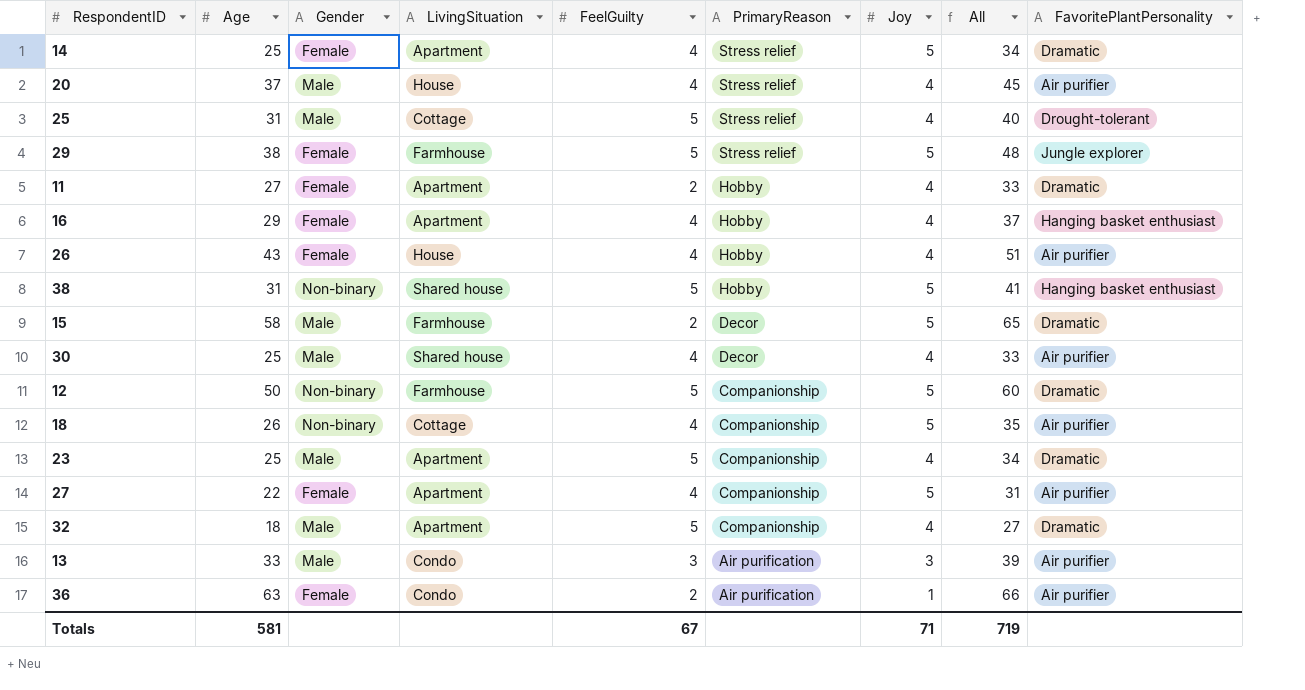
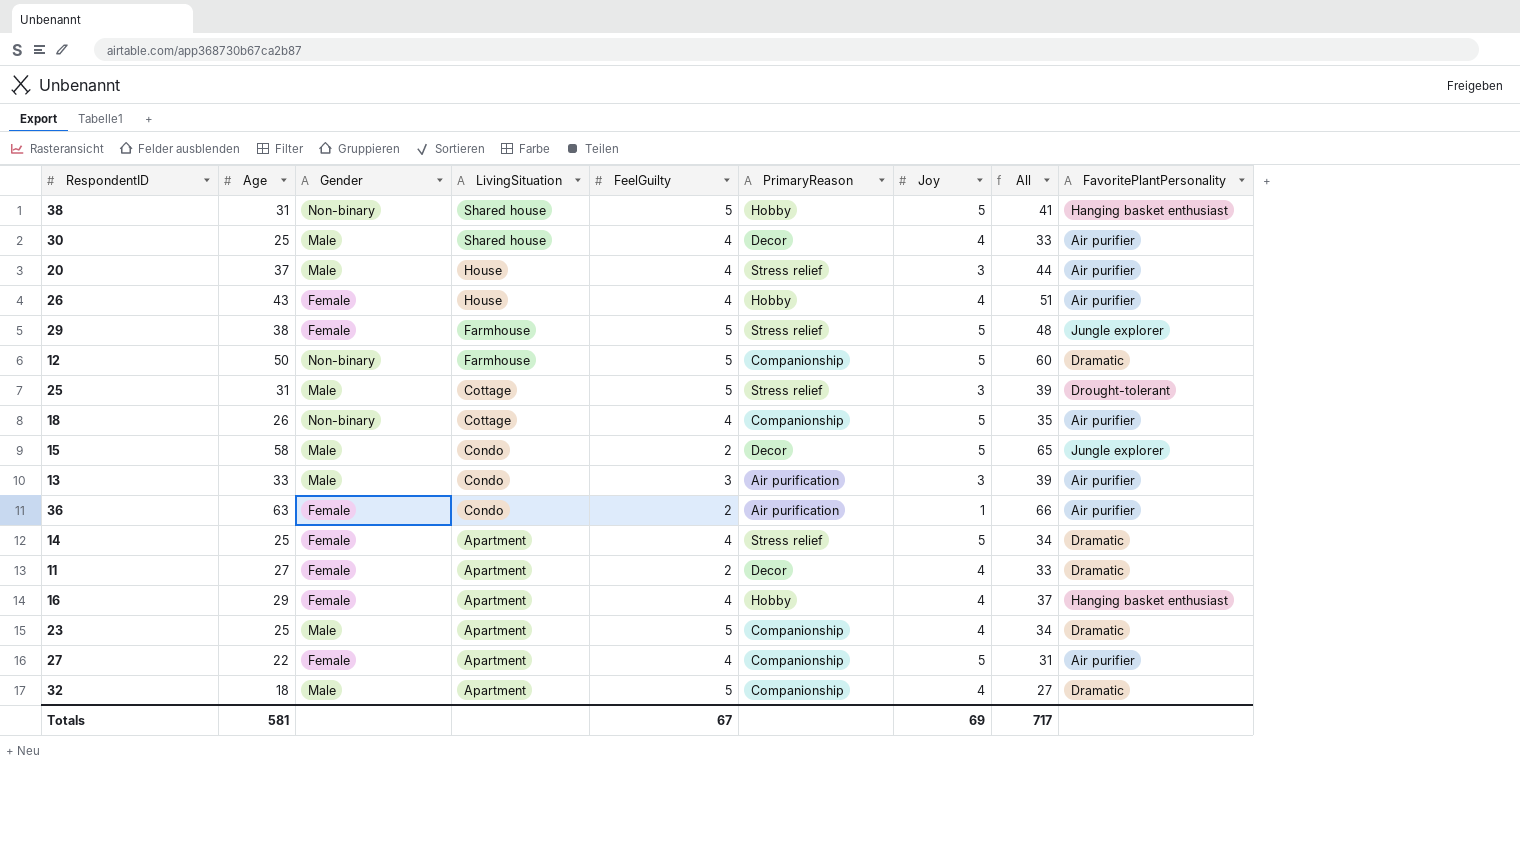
row order: PrimaryReason descending -> LivingSituation descending
20 | Joy: 4 -> 3
20 | All: 45 -> 44
25 | Joy: 4 -> 3
25 | All: 40 -> 39
15 | LivingSituation: Farmhouse -> Condo
15 | FavoritePlantPersonality: Dramatic -> Jungle explorer
11 | PrimaryReason: Hobby -> Decor
Totals | Joy: 71 -> 69
Totals | All: 719 -> 717

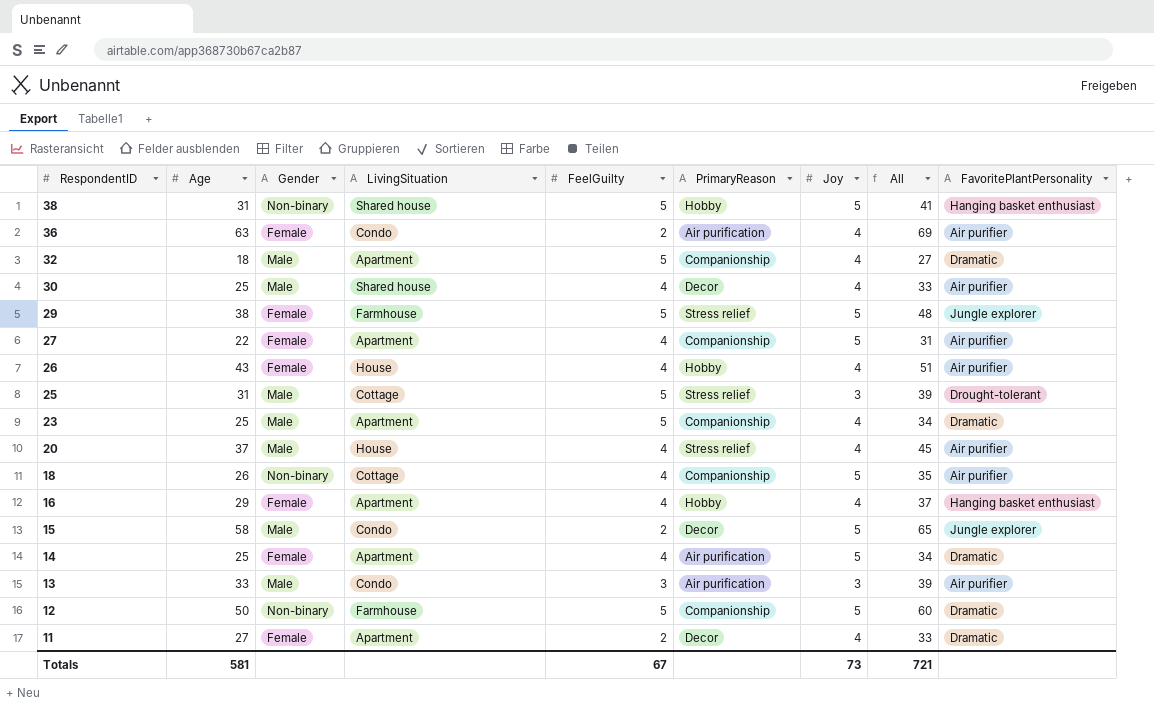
row order: LivingSituation descending -> RespondentID descending
36 | Joy: 1 -> 4
36 | All: 66 -> 69
20 | Joy: 3 -> 4
20 | All: 44 -> 45
14 | PrimaryReason: Stress relief -> Air purification
Totals | Joy: 69 -> 73
Totals | All: 717 -> 721

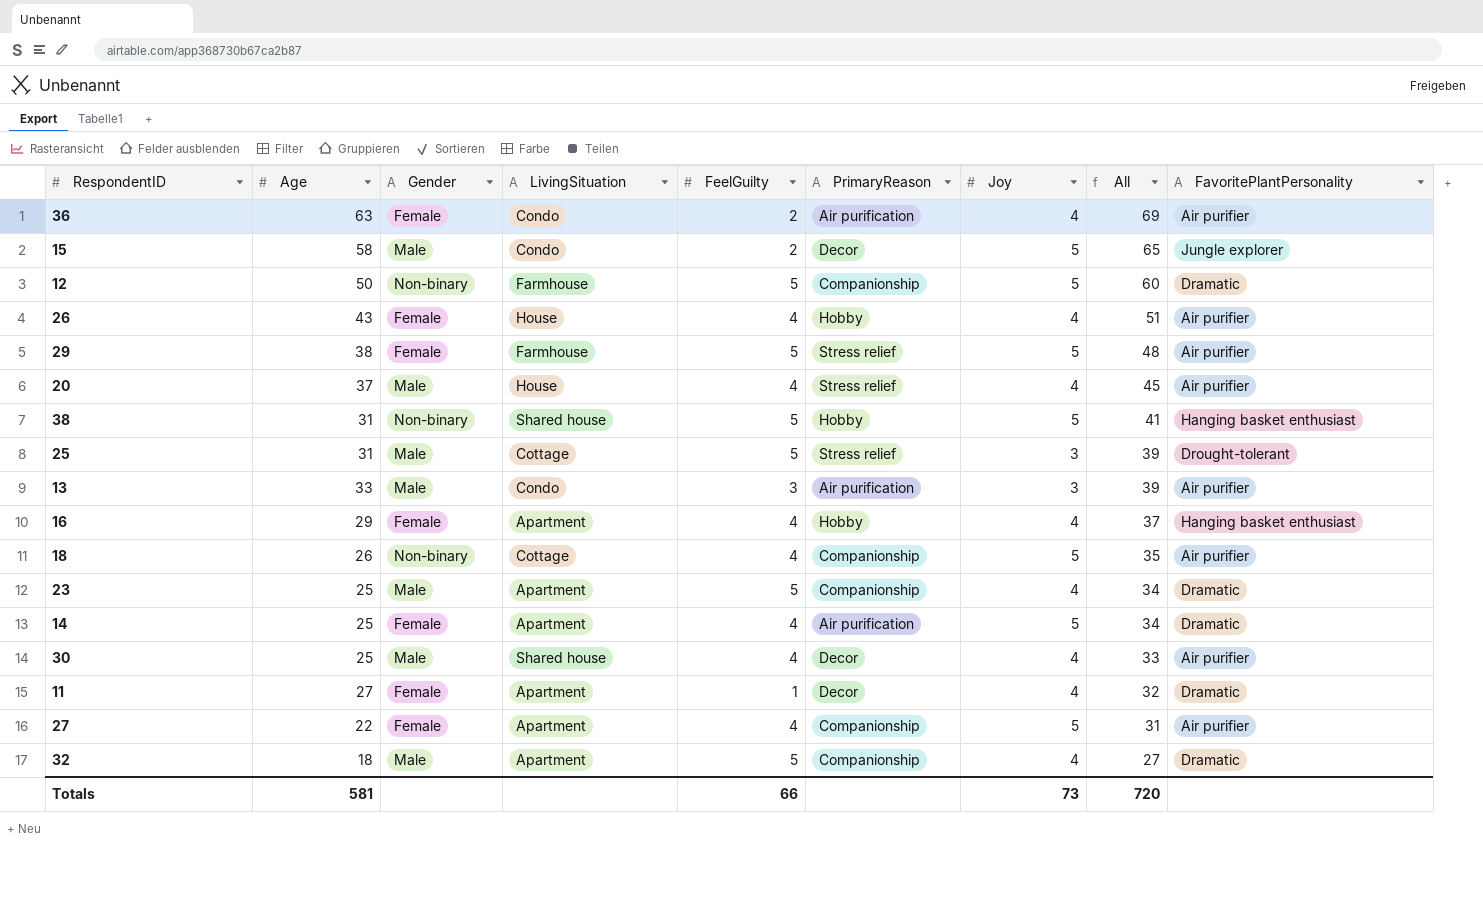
row order: RespondentID descending -> All descending
29 | FavoritePlantPersonality: Jungle explorer -> Air purifier
11 | FeelGuilty: 2 -> 1
11 | All: 33 -> 32
Totals | FeelGuilty: 67 -> 66
Totals | All: 721 -> 720

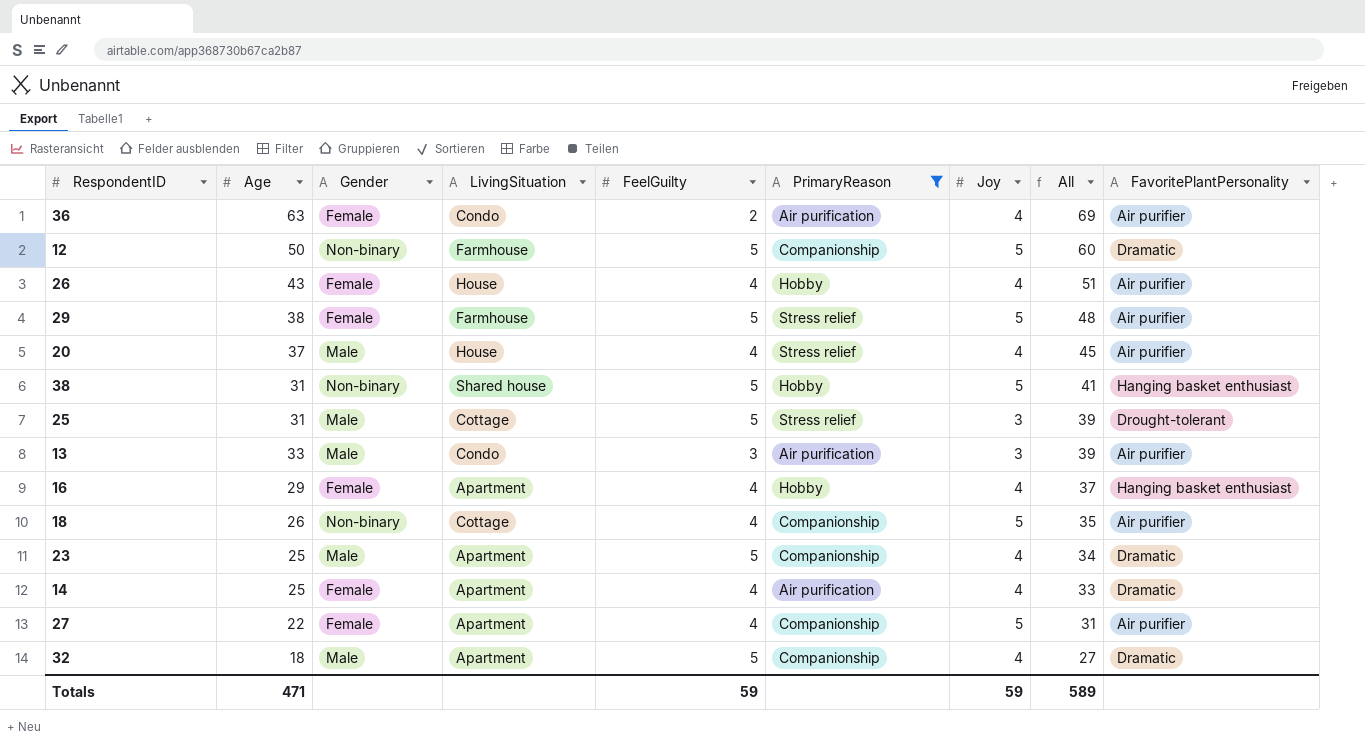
filter: none -> PrimaryReason != Decor
14 | Joy: 5 -> 4
14 | All: 34 -> 33
Totals | Age: 581 -> 471
Totals | FeelGuilty: 66 -> 59
Totals | Joy: 73 -> 59
Totals | All: 720 -> 589

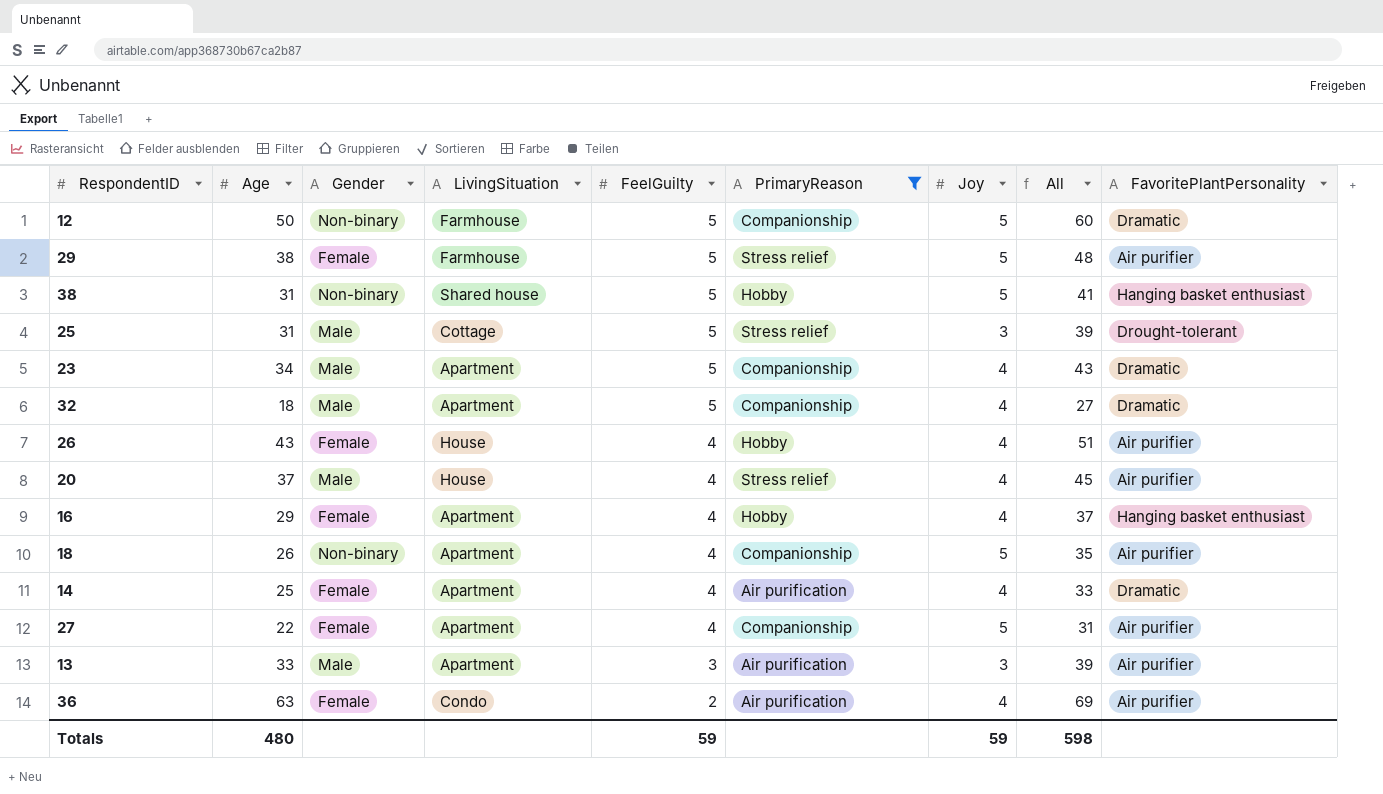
row order: All descending -> FeelGuilty descending
23 | Age: 25 -> 34
23 | All: 34 -> 43
18 | LivingSituation: Cottage -> Apartment
13 | LivingSituation: Condo -> Apartment
Totals | Age: 471 -> 480
Totals | All: 589 -> 598

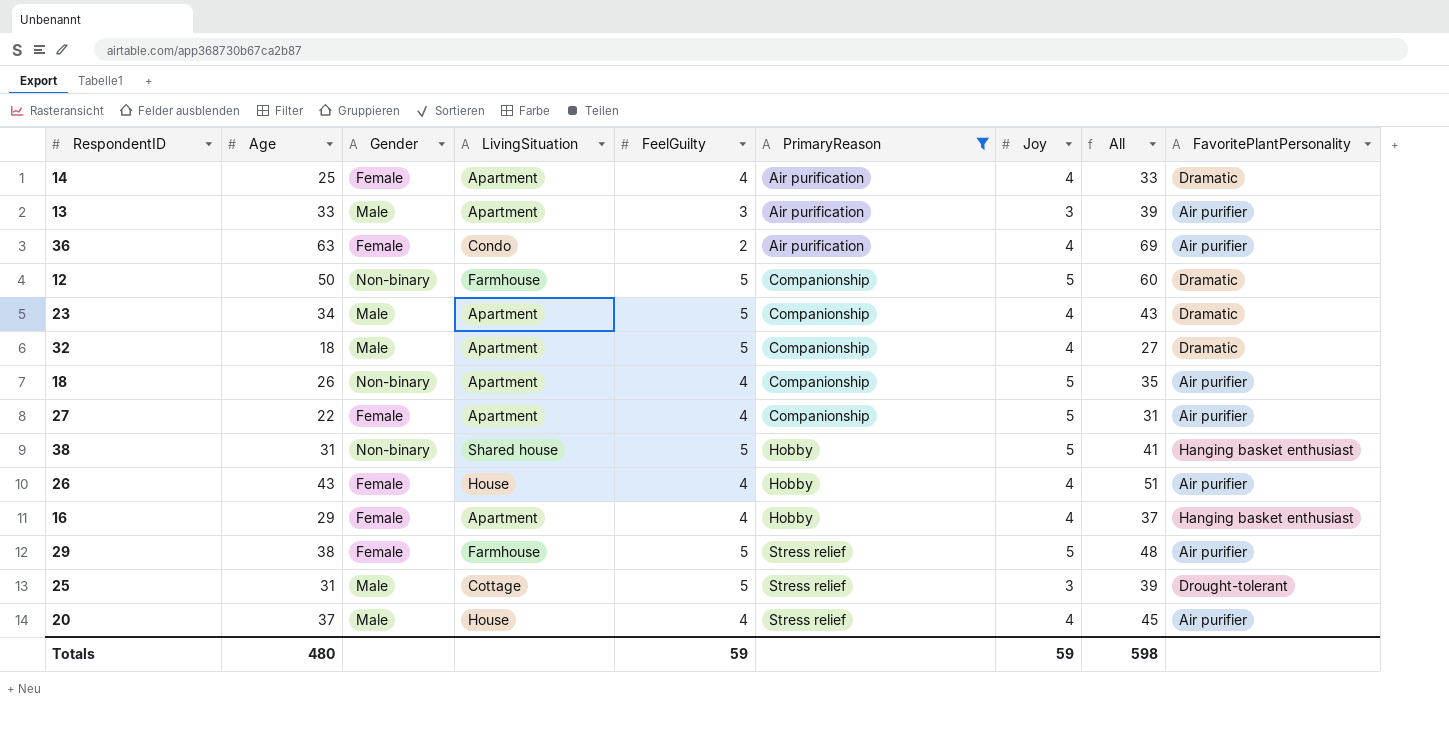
row order: FeelGuilty descending -> PrimaryReason ascending

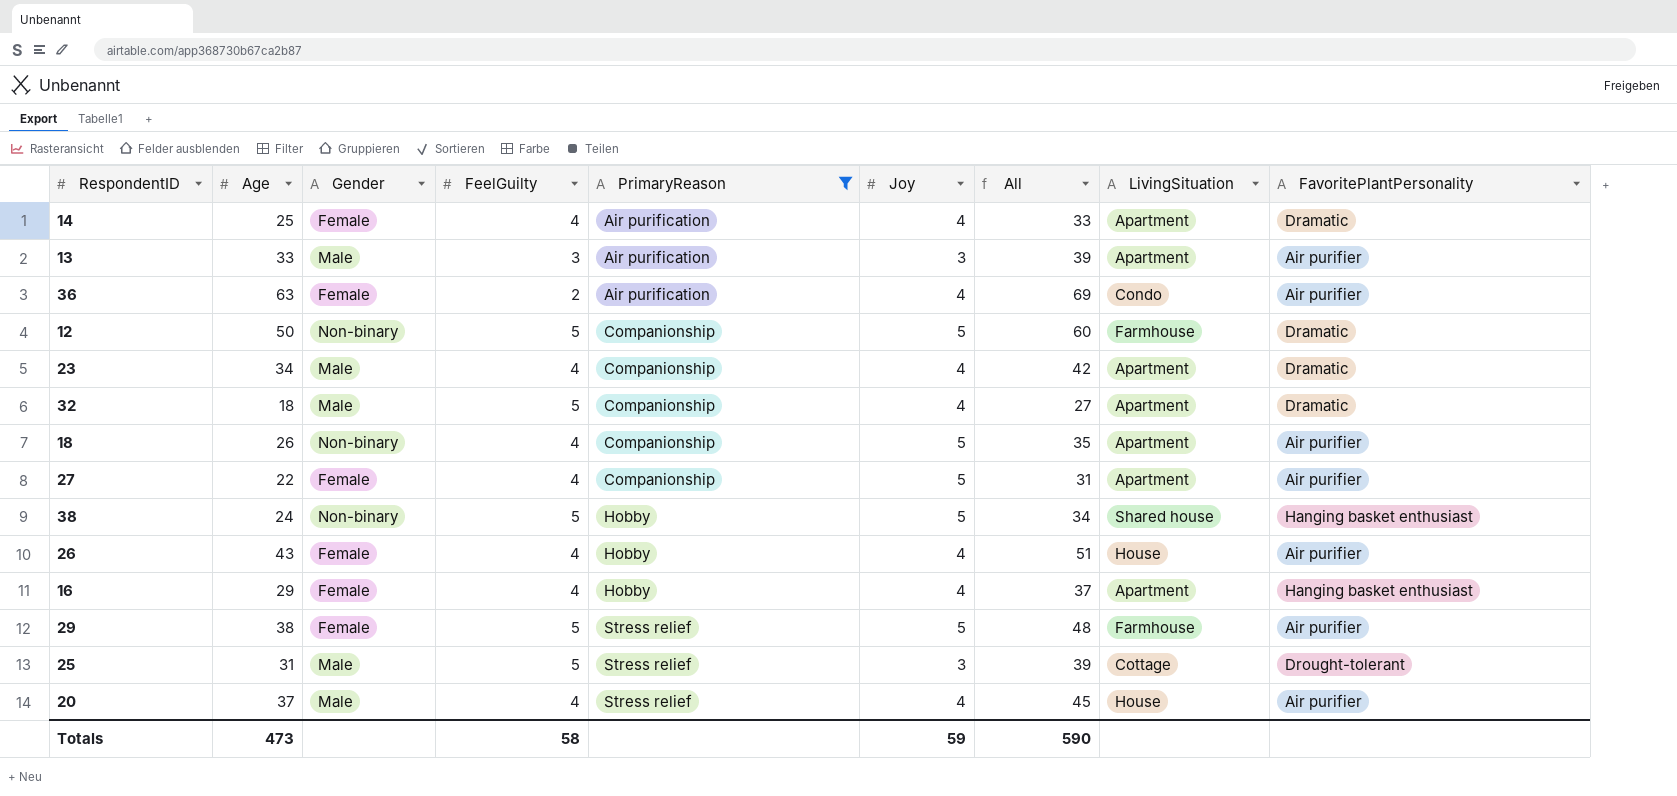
column LivingSituation | position: 4 -> 8
23 | FeelGuilty: 5 -> 4
23 | All: 43 -> 42
38 | Age: 31 -> 24
38 | All: 41 -> 34
Totals | Age: 480 -> 473
Totals | FeelGuilty: 59 -> 58
Totals | All: 598 -> 590

